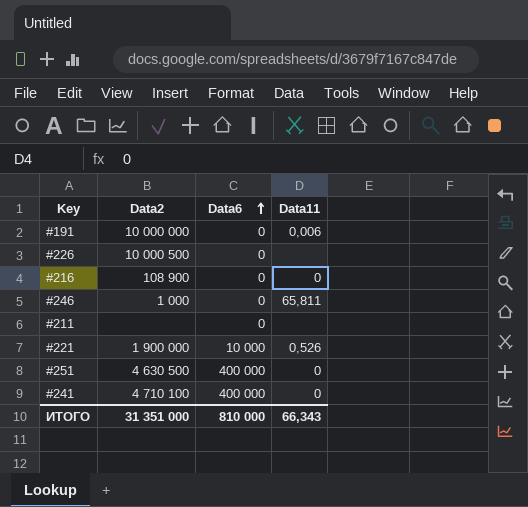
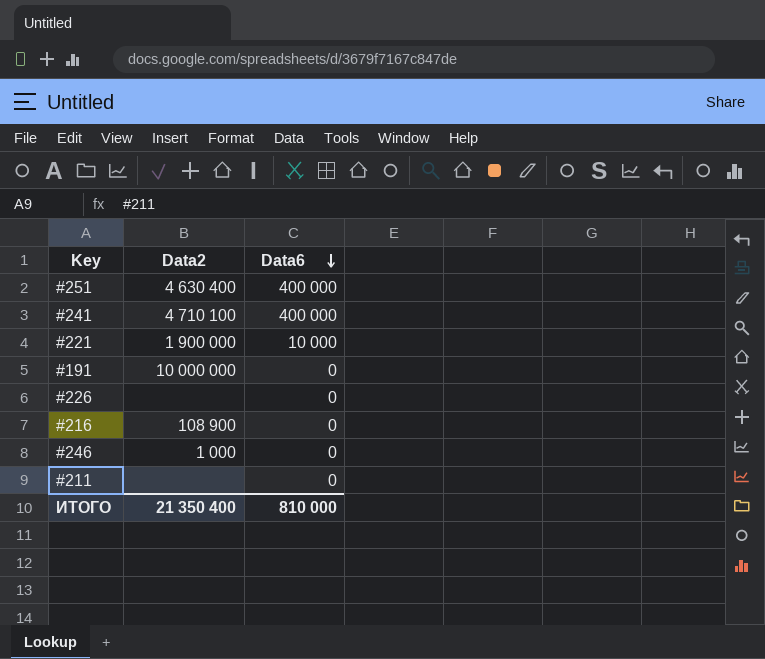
row order: Data6 ascending -> Data6 descending
column Data11 | position: 4 -> none
#251 | Data2: 4 630 500 -> 4 630 400
#226 | Data2: 10 000 500 -> none
ИТОГО | Data2: 31 351 000 -> 21 350 400

